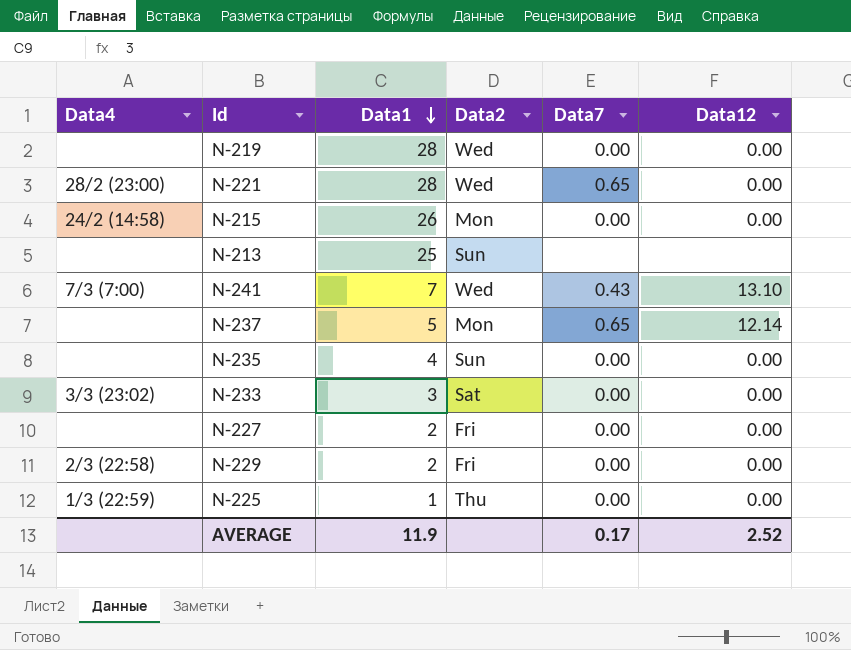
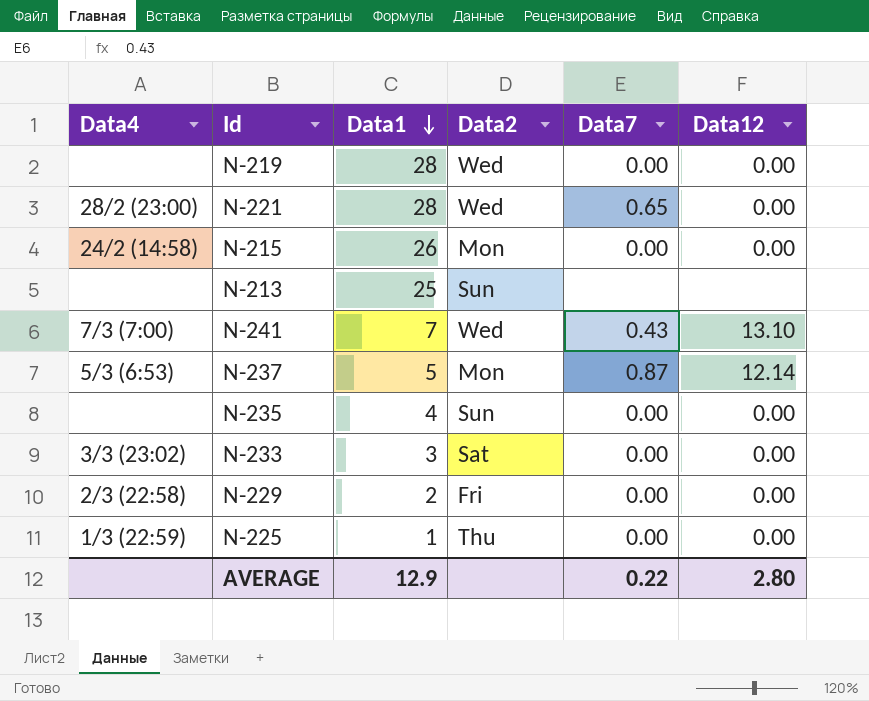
row N-227: none | 2 | Fri | 0.00 | 0.00 -> none
N-237 | Data4: none -> 5/3 (6:53)
N-237 | Data7: 0.65 -> 0.87
AVERAGE | Data1: 11.9 -> 12.9
AVERAGE | Data7: 0.17 -> 0.22
AVERAGE | Data12: 2.52 -> 2.80

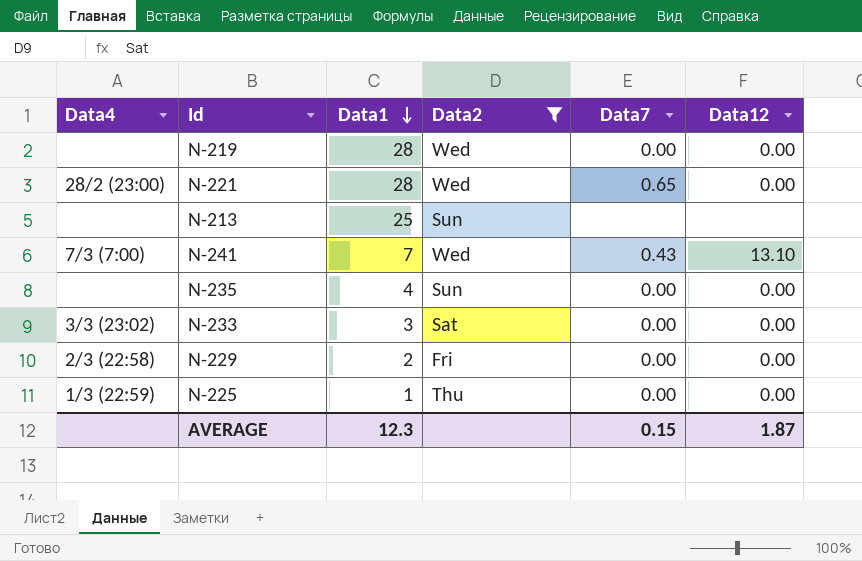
filter: none -> Data2 != Mon
AVERAGE | Data1: 12.9 -> 12.3
AVERAGE | Data7: 0.22 -> 0.15
AVERAGE | Data12: 2.80 -> 1.87

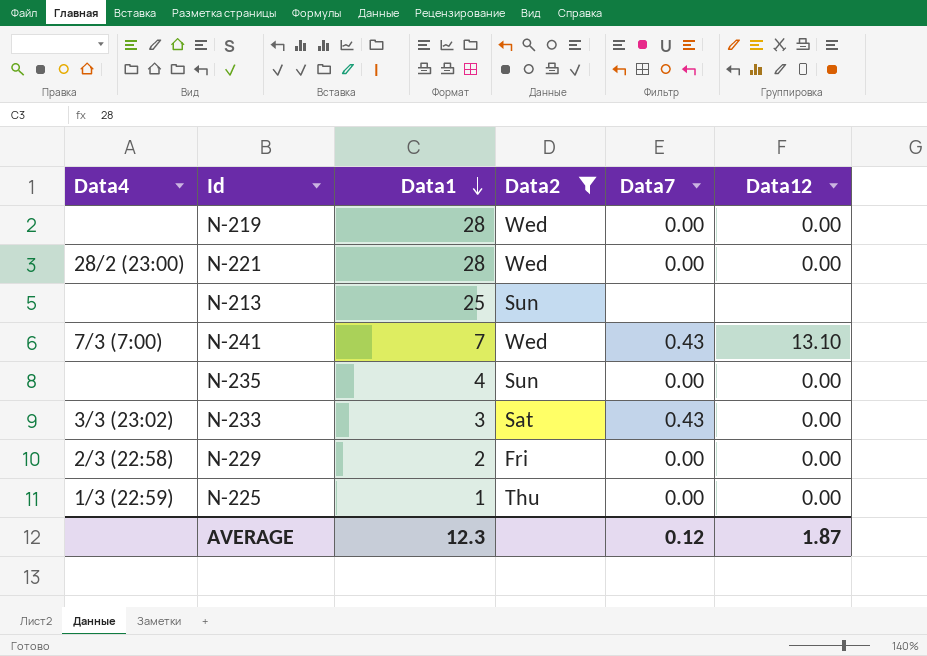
N-221 | Data7: 0.65 -> 0.00
N-233 | Data7: 0.00 -> 0.43
AVERAGE | Data7: 0.15 -> 0.12

